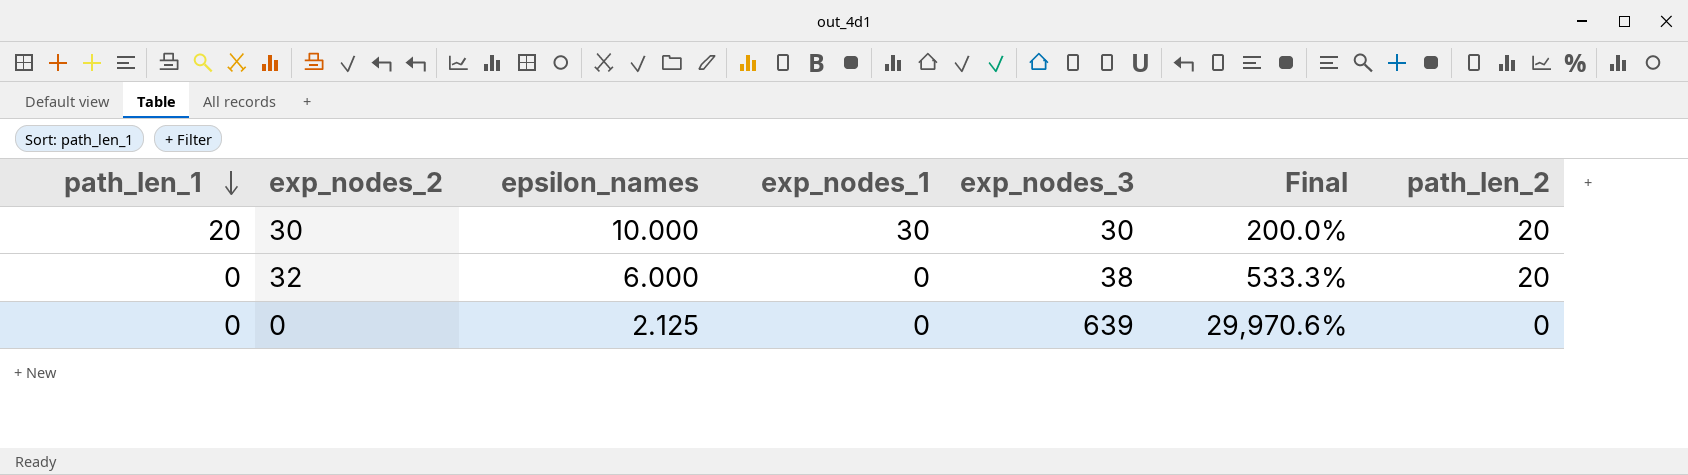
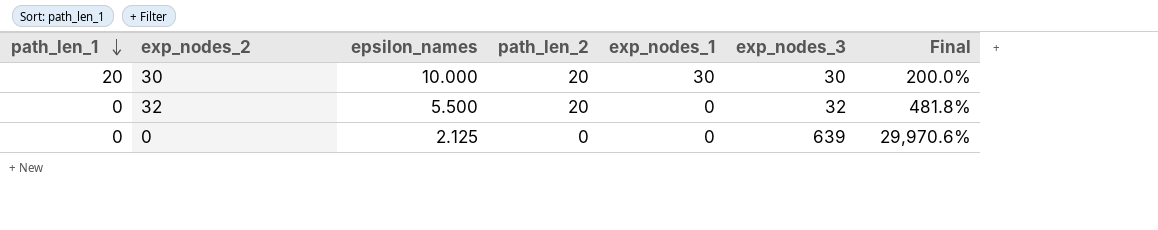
column path_len_2 | position: 7 -> 4
32 | epsilon_names: 6.000 -> 5.500
32 | exp_nodes_3: 38 -> 32
32 | Final: 533.3% -> 481.8%

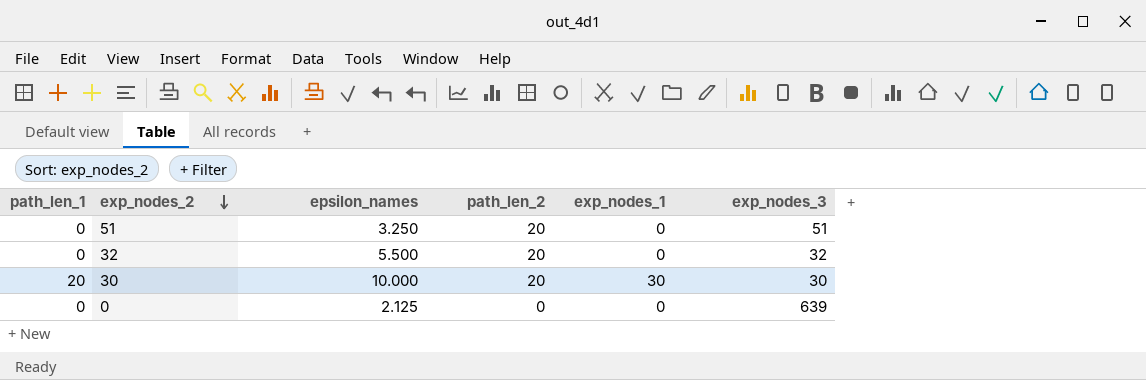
row order: path_len_1 descending -> exp_nodes_2 descending
column Final | formula: ([exp_nodes_3] - [epsilon_names]) / [epsilon_names] -> none
row 51: none -> 0 | 3.250 | 20 | 0 | 51

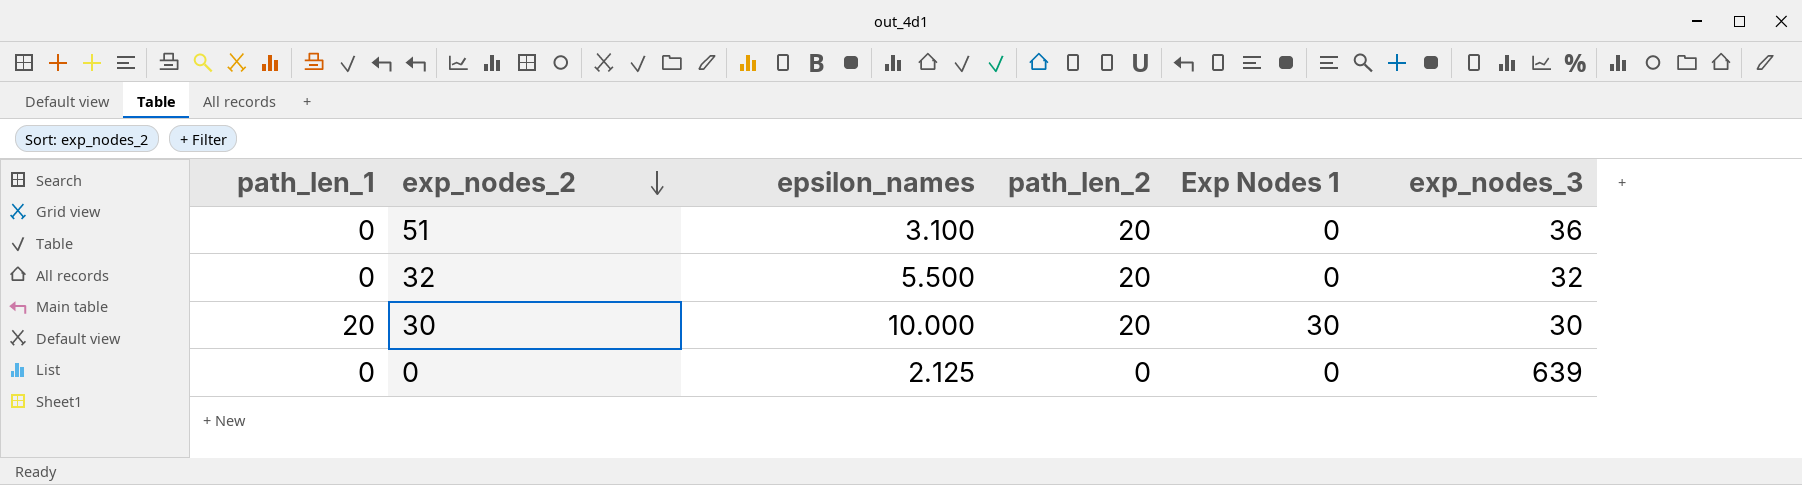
column name: exp_nodes_1 -> Exp Nodes 1
51 | epsilon_names: 3.250 -> 3.100
51 | exp_nodes_3: 51 -> 36

